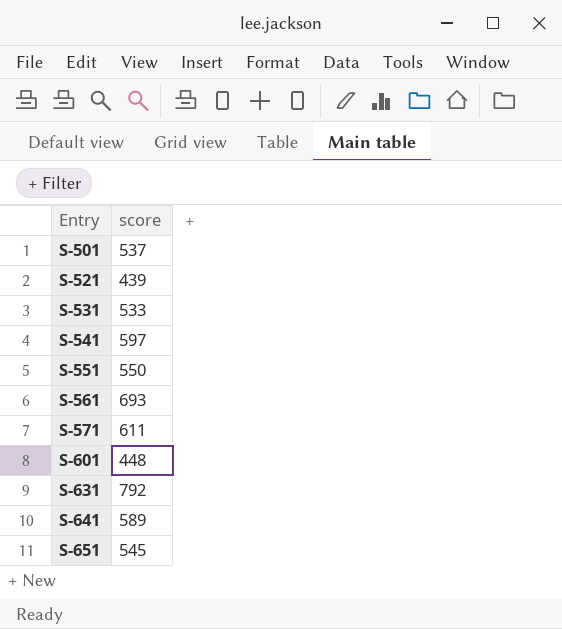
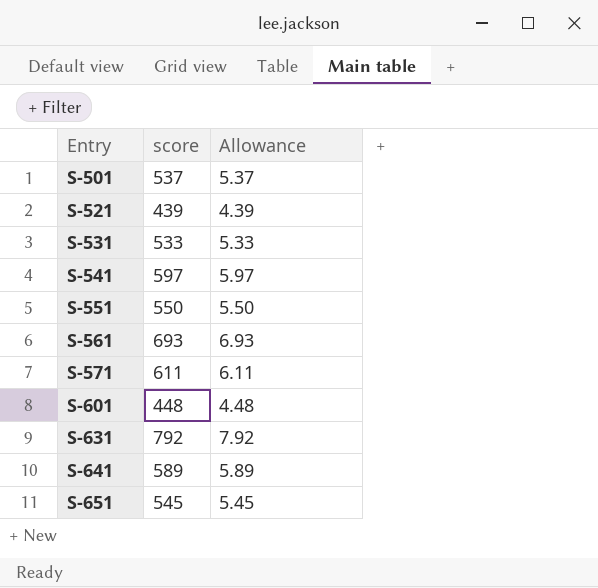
column Allowance | formula: none -> [score] * 0.01

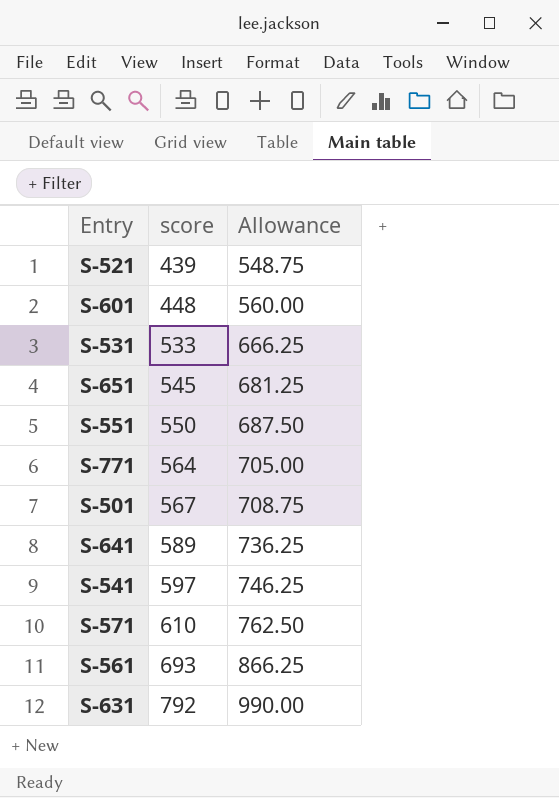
row order: Entry ascending -> score ascending
column Allowance | formula: [score] * 0.01 -> [score] * 1.25
row S-771: none -> 564 | 705.00
S-501 | score: 537 -> 567
S-571 | score: 611 -> 610

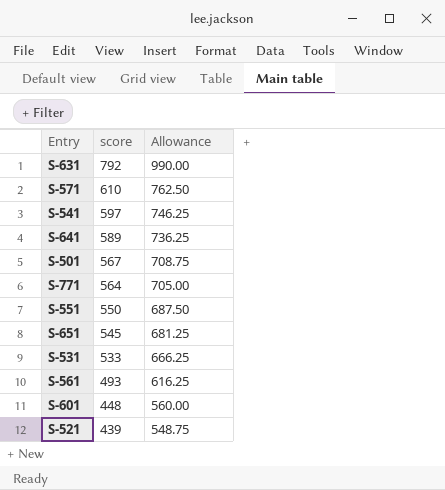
row order: score ascending -> score descending
S-561 | score: 693 -> 493
S-561 | Allowance: 866.25 -> 616.25

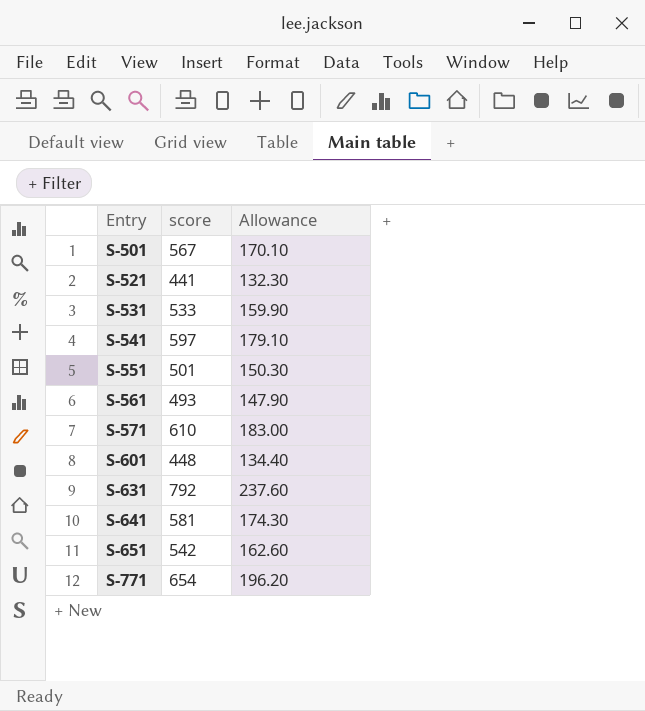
row order: score descending -> Entry ascending
column Allowance | formula: [score] * 1.25 -> [score] * 0.3
S-521 | score: 439 -> 441
S-551 | score: 550 -> 501
S-641 | score: 589 -> 581
S-651 | score: 545 -> 542
S-771 | score: 564 -> 654

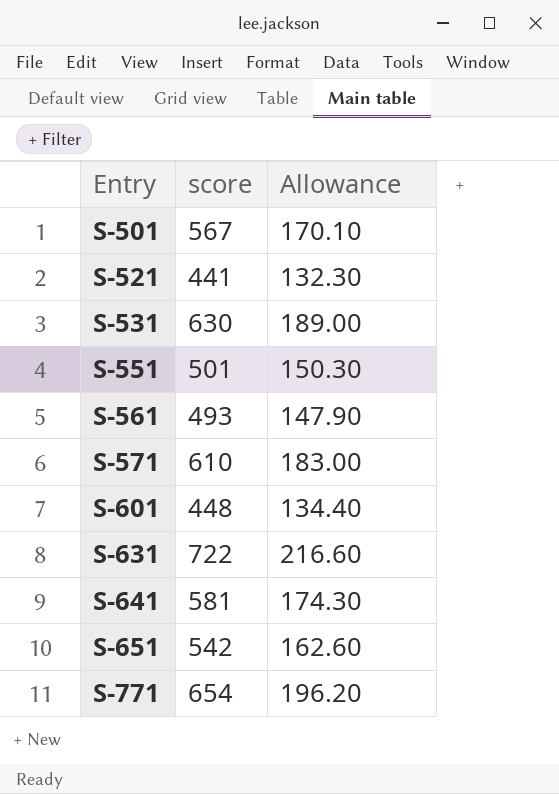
row S-541: 597 | 179.10 -> none
S-531 | score: 533 -> 630
S-531 | Allowance: 159.90 -> 189.00
S-631 | score: 792 -> 722
S-631 | Allowance: 237.60 -> 216.60

